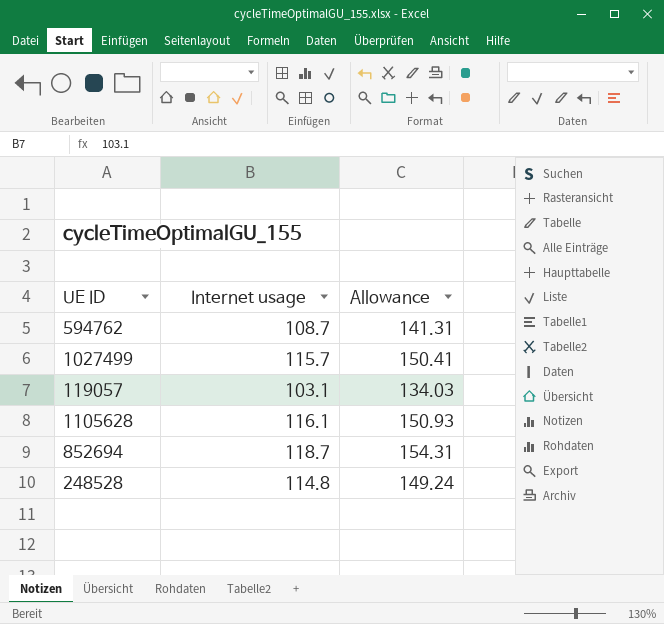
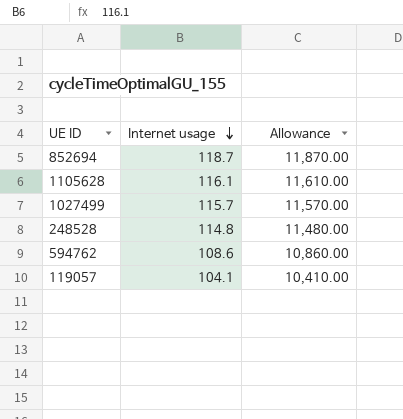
row order: none -> Internet usage descending
column Allowance | formula: [Internet usage] * 1.3 -> [Internet usage] * 100
594762 | Internet usage: 108.7 -> 108.6
119057 | Internet usage: 103.1 -> 104.1

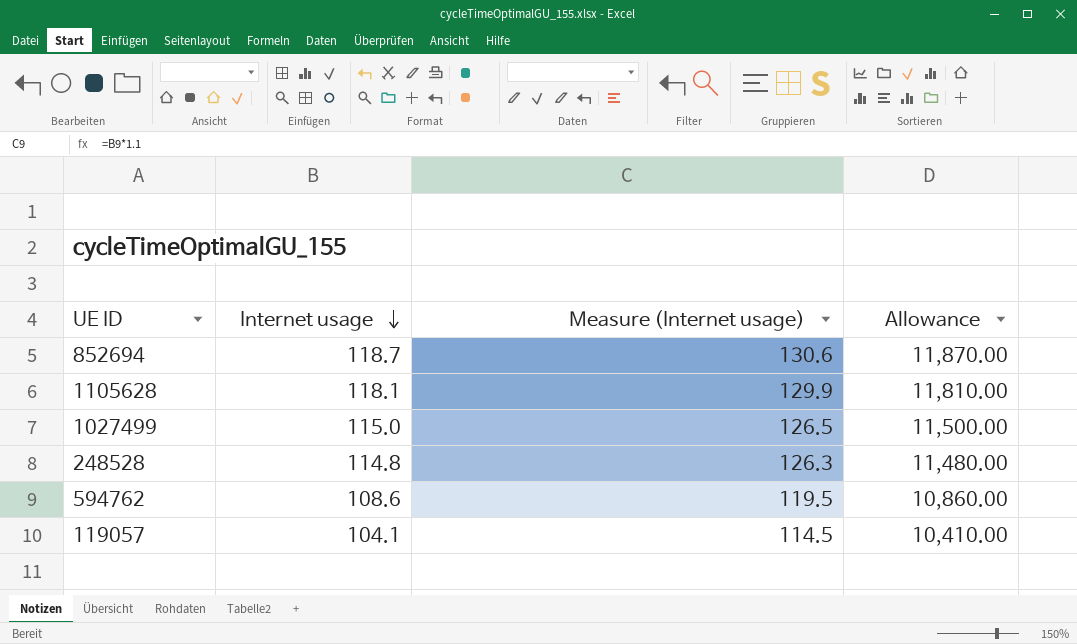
column Measure (Internet usage) | formula: none -> [Internet usage] * 1.1
1105628 | Internet usage: 116.1 -> 118.1
1105628 | Allowance: 11,610.00 -> 11,810.00
1027499 | Internet usage: 115.7 -> 115.0
1027499 | Allowance: 11,570.00 -> 11,500.00

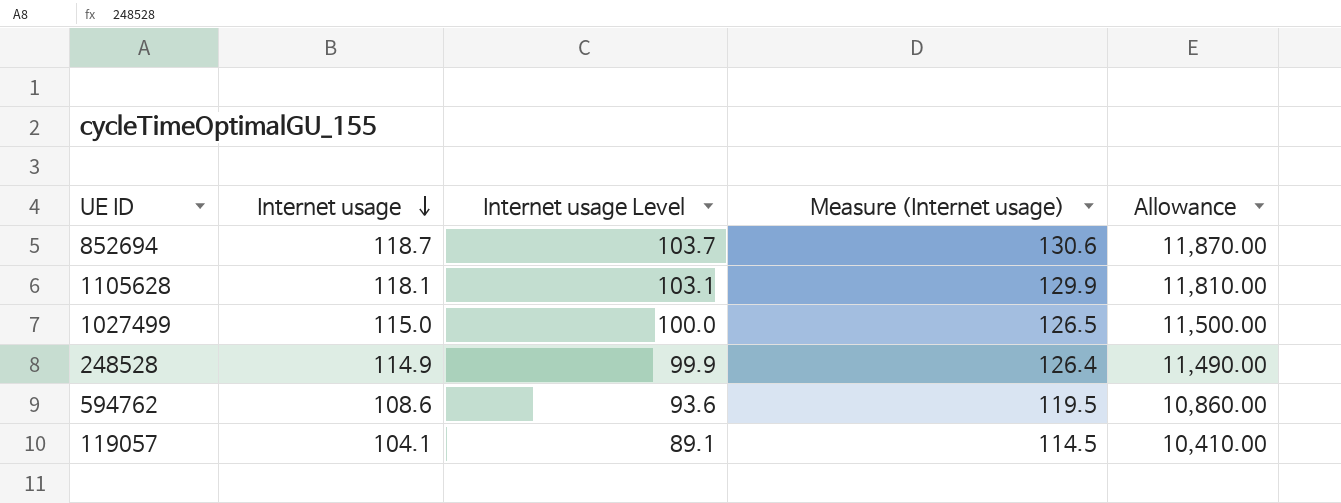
column Internet usage Level | formula: none -> [Internet usage] - 15
248528 | Internet usage: 114.8 -> 114.9
248528 | Measure (Internet usage): 126.3 -> 126.4
248528 | Allowance: 11,480.00 -> 11,490.00

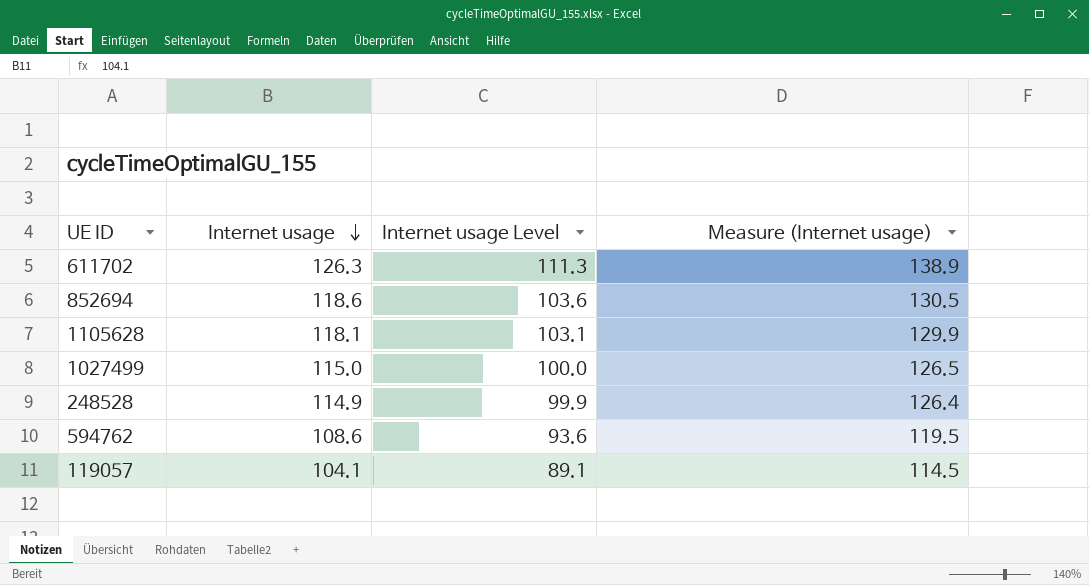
column Allowance | formula: [Internet usage] * 100 -> none
row 611702: none -> 126.3 | 111.3 | 138.9
852694 | Internet usage: 118.7 -> 118.6
852694 | Internet usage Level: 103.7 -> 103.6
852694 | Measure (Internet usage): 130.6 -> 130.5

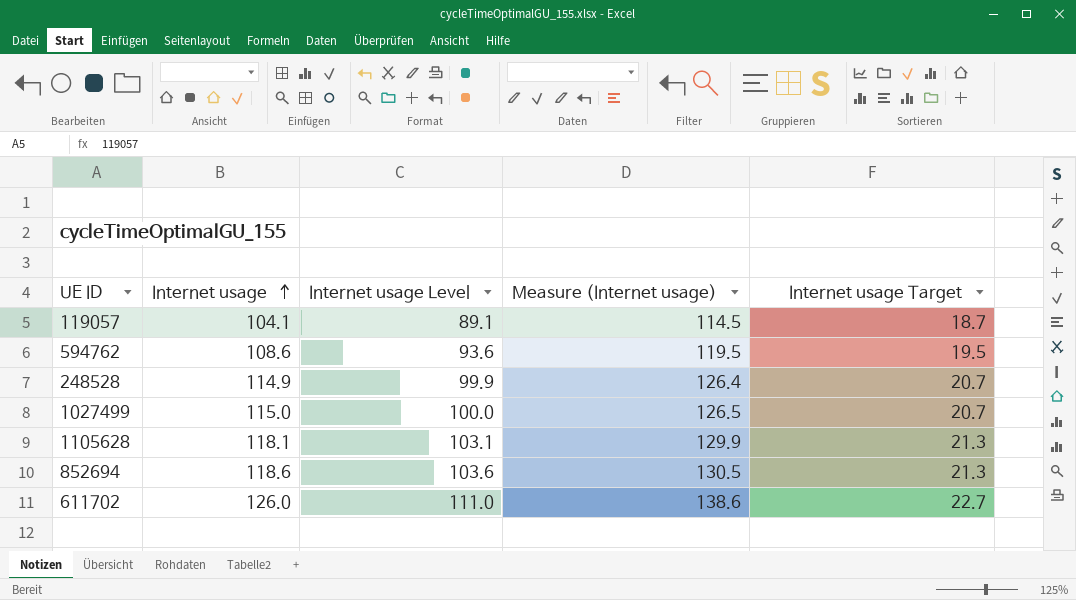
row order: Internet usage descending -> Internet usage ascending
column Internet usage Target | formula: none -> [Internet usage] * 0.18
611702 | Internet usage: 126.3 -> 126.0
611702 | Internet usage Level: 111.3 -> 111.0
611702 | Measure (Internet usage): 138.9 -> 138.6

